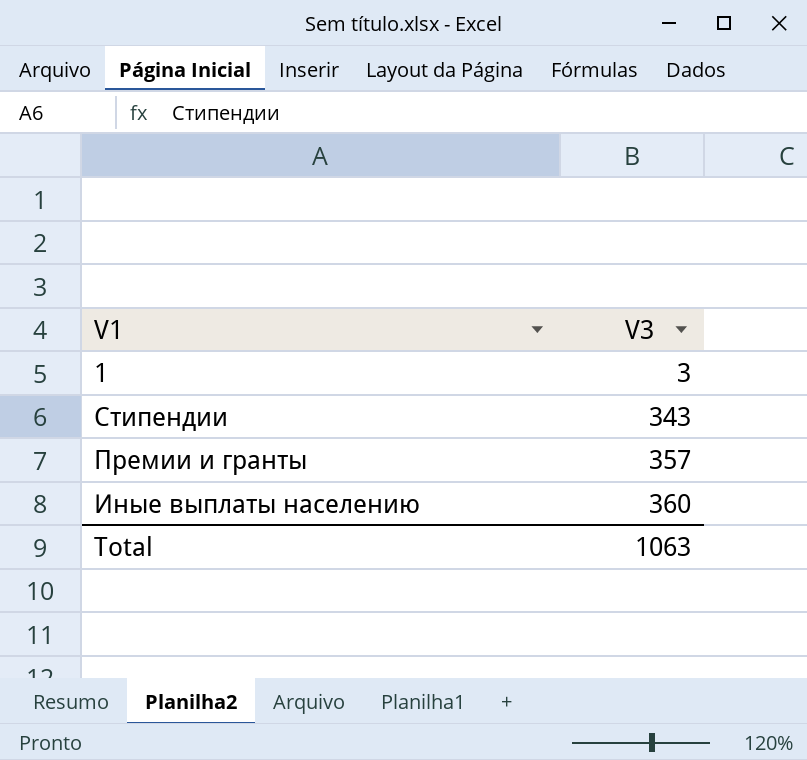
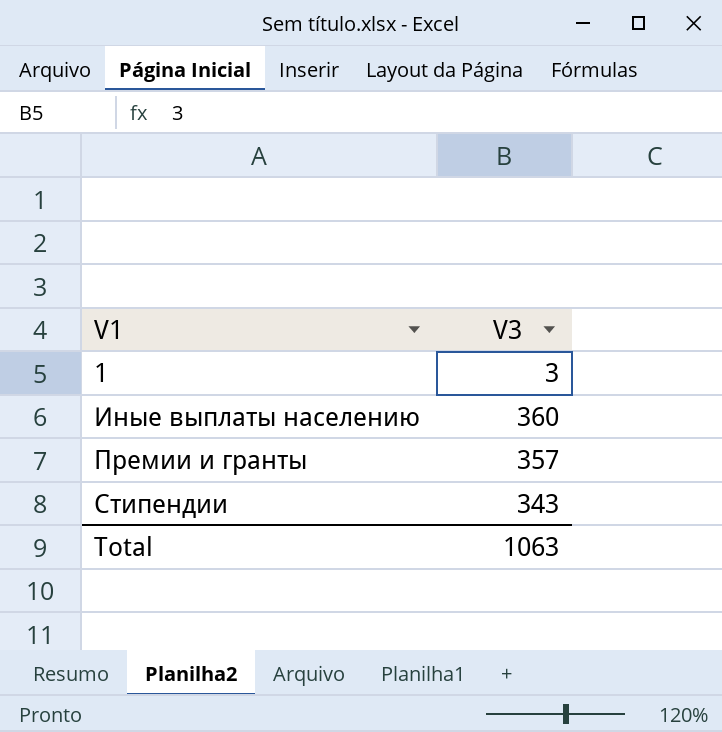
row order: V3 ascending -> V1 ascending

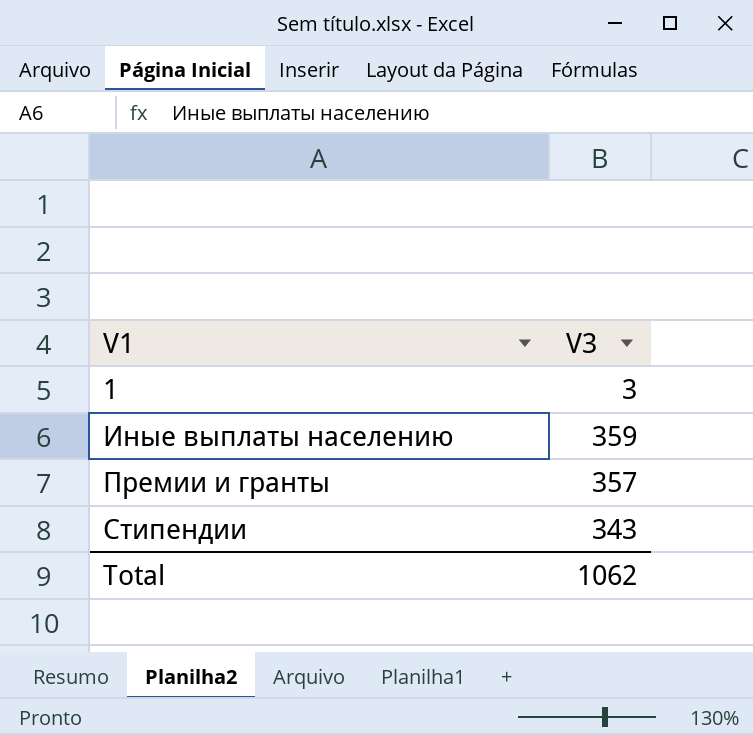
Иные выплаты населению | V3: 360 -> 359
Total | V3: 1063 -> 1062

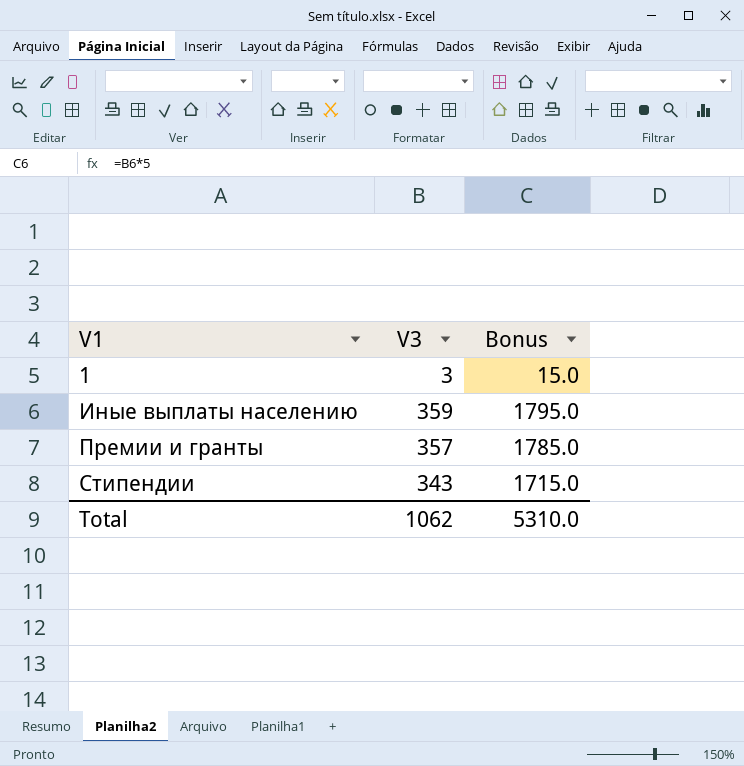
column Bonus | formula: none -> [V3] * 5

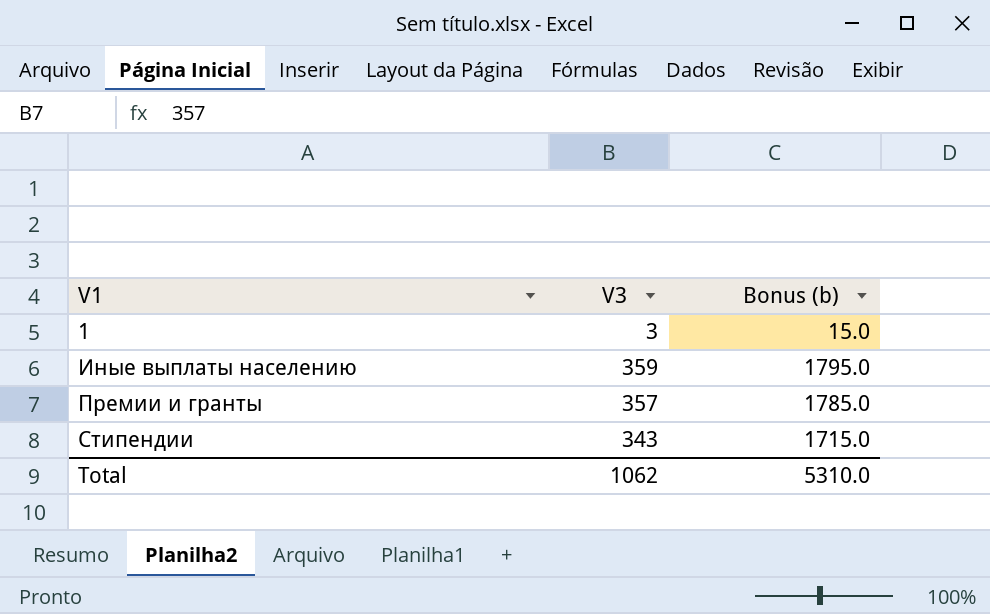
column name: Bonus -> Bonus (b)

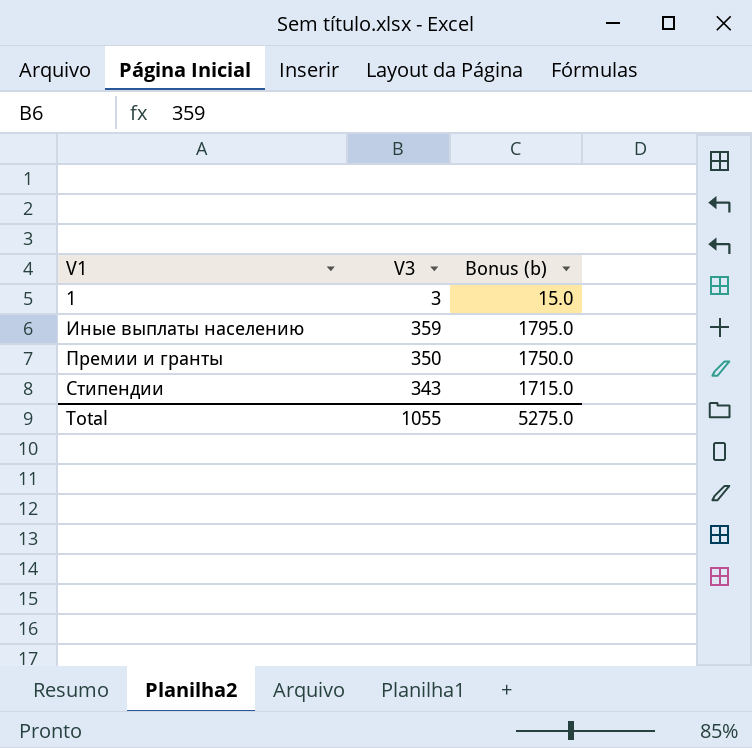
Премии и гранты | V3: 357 -> 350
Премии и гранты | Bonus (b): 1785.0 -> 1750.0
Total | V3: 1062 -> 1055
Total | Bonus (b): 5310.0 -> 5275.0

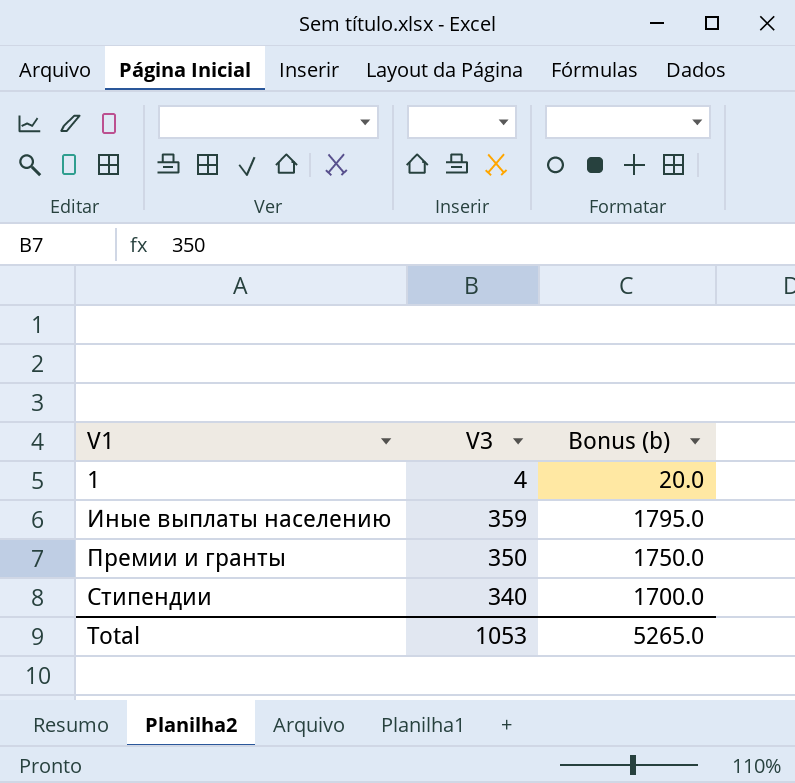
1 | V3: 3 -> 4
1 | Bonus (b): 15.0 -> 20.0
Стипендии | V3: 343 -> 340
Стипендии | Bonus (b): 1715.0 -> 1700.0
Total | V3: 1055 -> 1053
Total | Bonus (b): 5275.0 -> 5265.0

